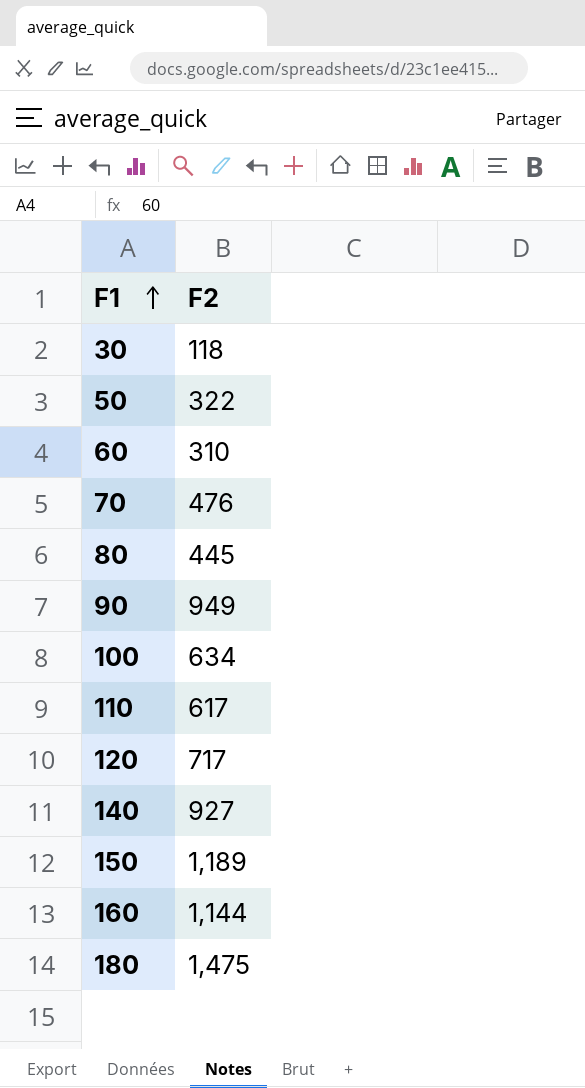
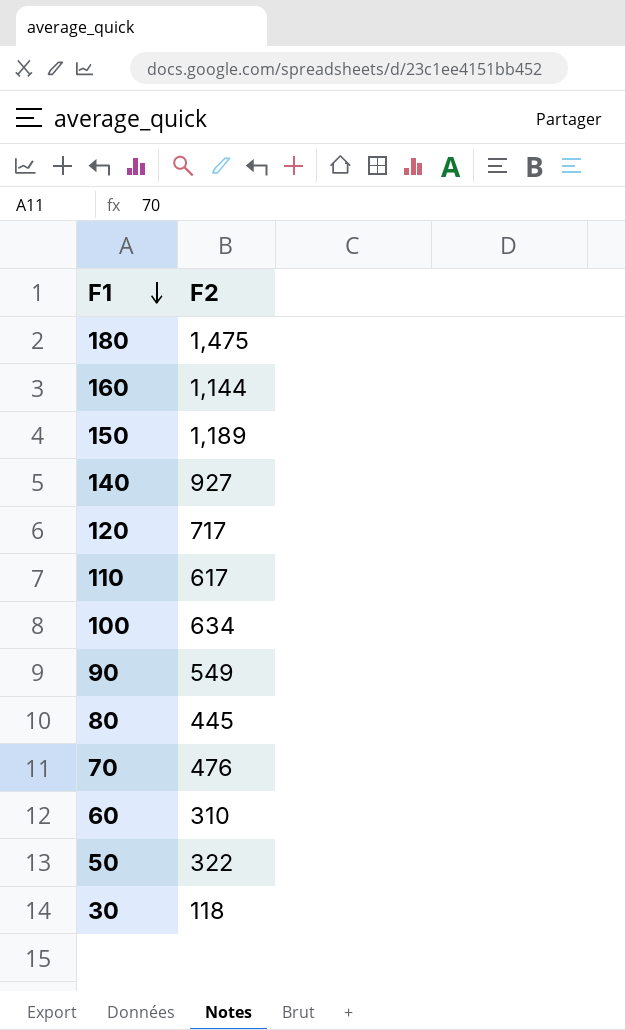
row order: F1 ascending -> F1 descending
90 | F2: 949 -> 549

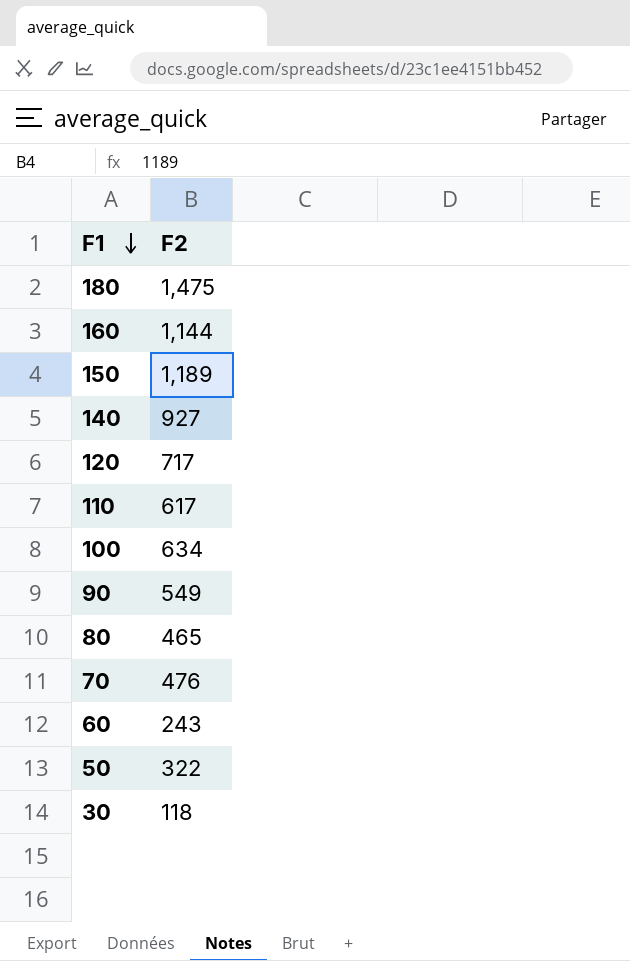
80 | F2: 445 -> 465
60 | F2: 310 -> 243

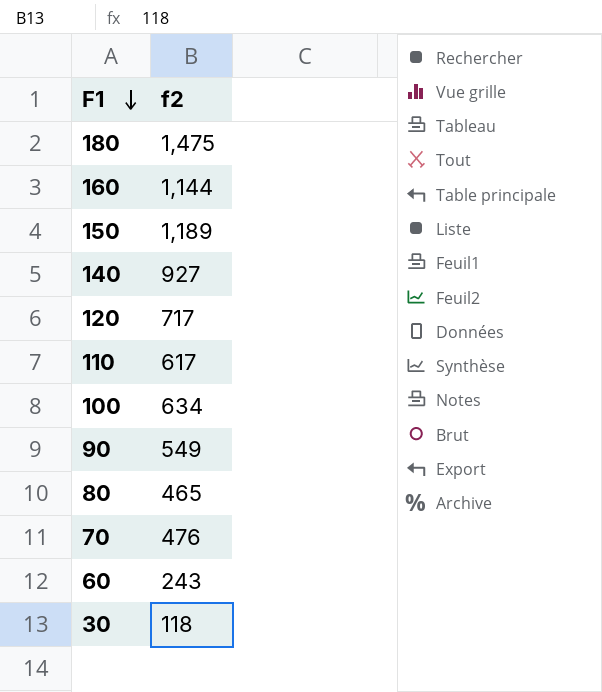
column name: F2 -> f2
row 50: 322 -> none

